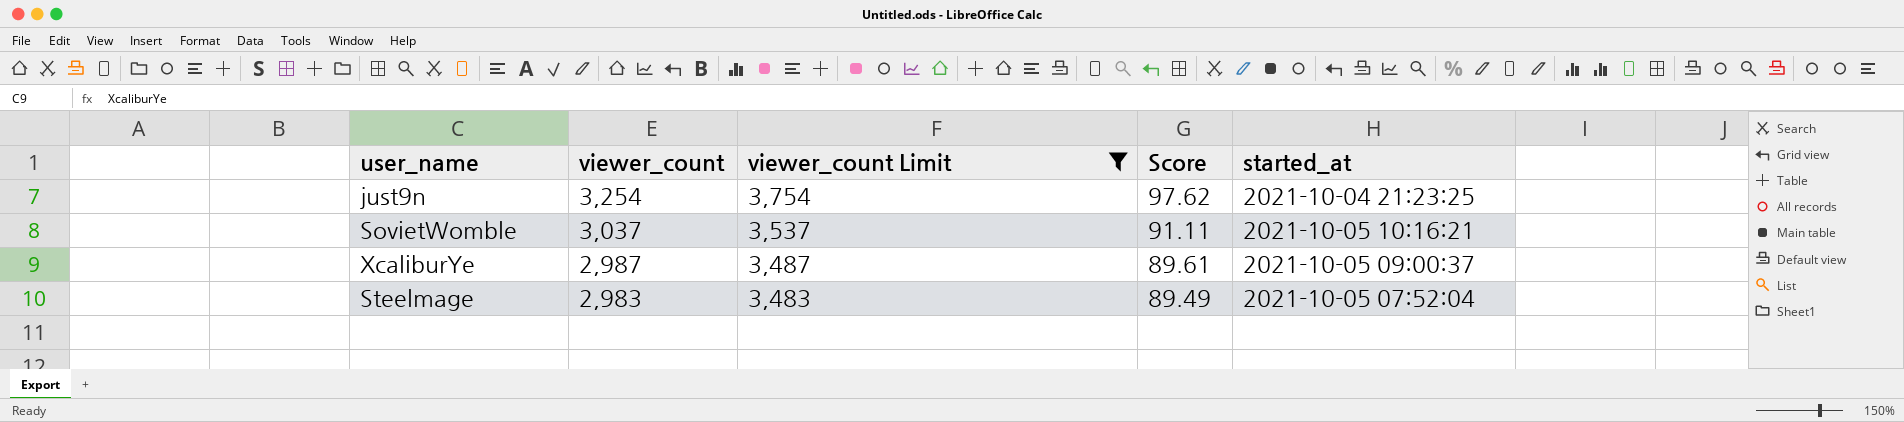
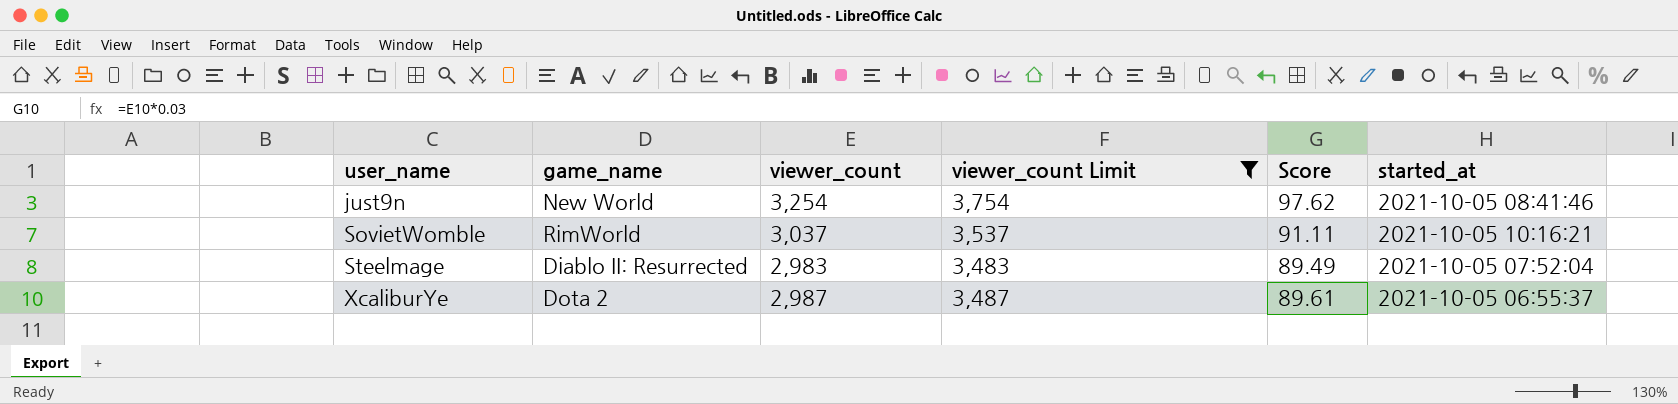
row order: viewer_count descending -> user_name ascending
column game_name | position: none -> 2
just9n | started_at: 2021-10-04 21:23:25 -> 2021-10-05 08:41:46
XcaliburYe | started_at: 2021-10-05 09:00:37 -> 2021-10-05 06:55:37

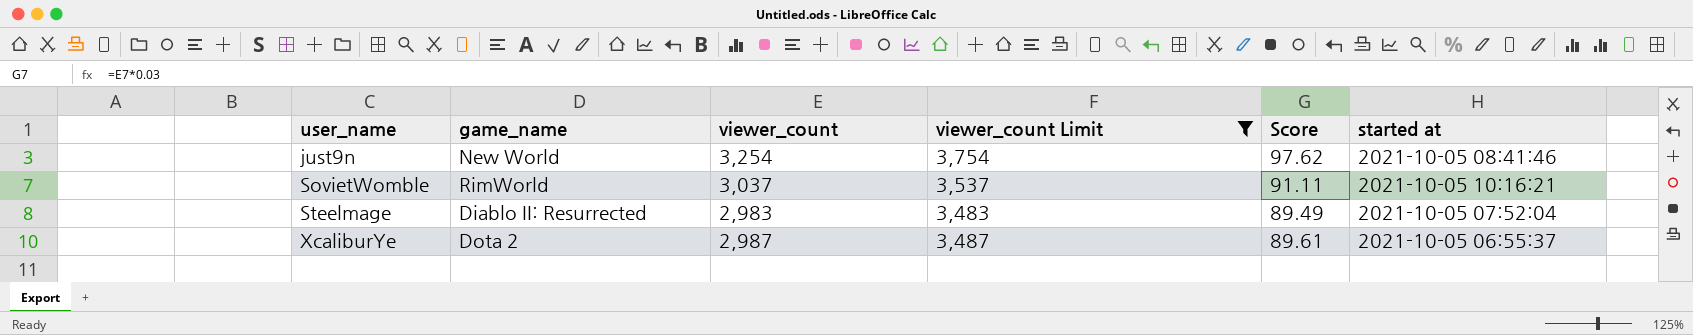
column name: started_at -> started at

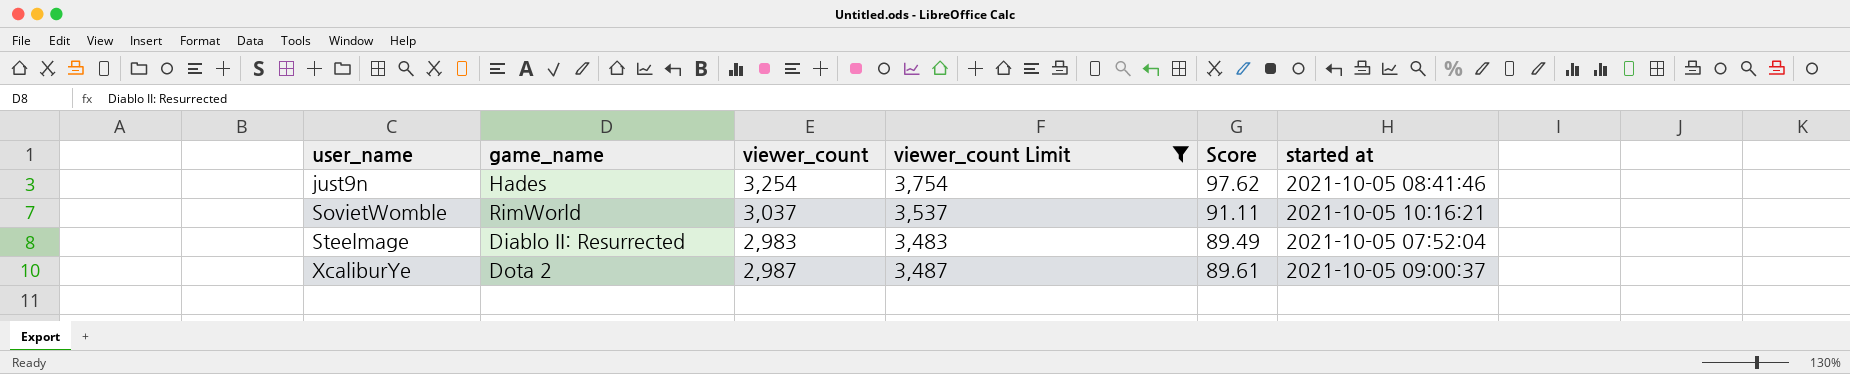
just9n | game_name: New World -> Hades
XcaliburYe | started at: 2021-10-05 06:55:37 -> 2021-10-05 09:00:37

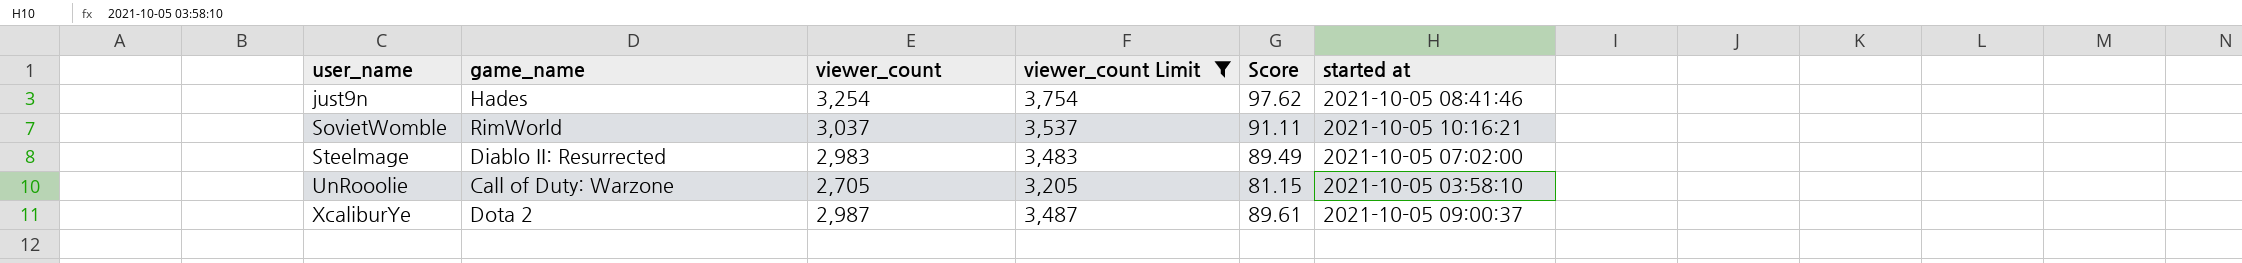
Steelmage | started at: 2021-10-05 07:52:04 -> 2021-10-05 07:02:00
row UnRooolie: none -> Call of Duty: Warzone | 2,705 | 3,205 | 81.15 | 2021-10-05 03:58:10

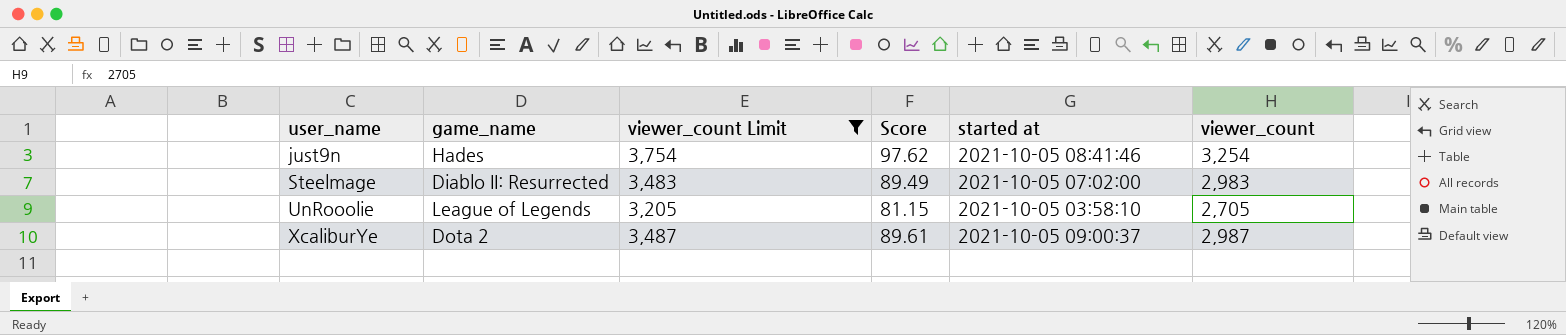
column viewer_count | position: 3 -> 6
row SovietWomble: RimWorld | 3,037 | 3,537 | 91.11 | 2021-10-05 10:16:21 -> none
UnRooolie | game_name: Call of Duty: Warzone -> League of Legends

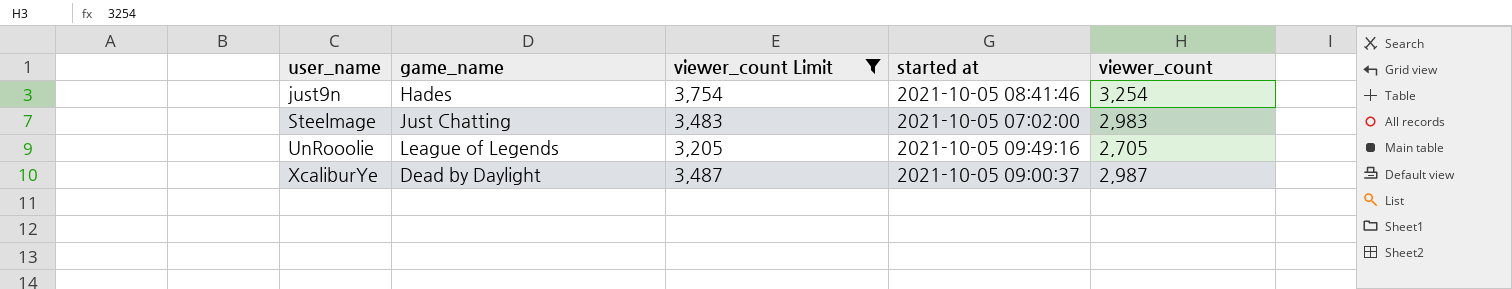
column Score | formula: [viewer_count] * 0.03 -> none
Steelmage | game_name: Diablo II: Resurrected -> Just Chatting
UnRooolie | started at: 2021-10-05 03:58:10 -> 2021-10-05 09:49:16
XcaliburYe | game_name: Dota 2 -> Dead by Daylight

